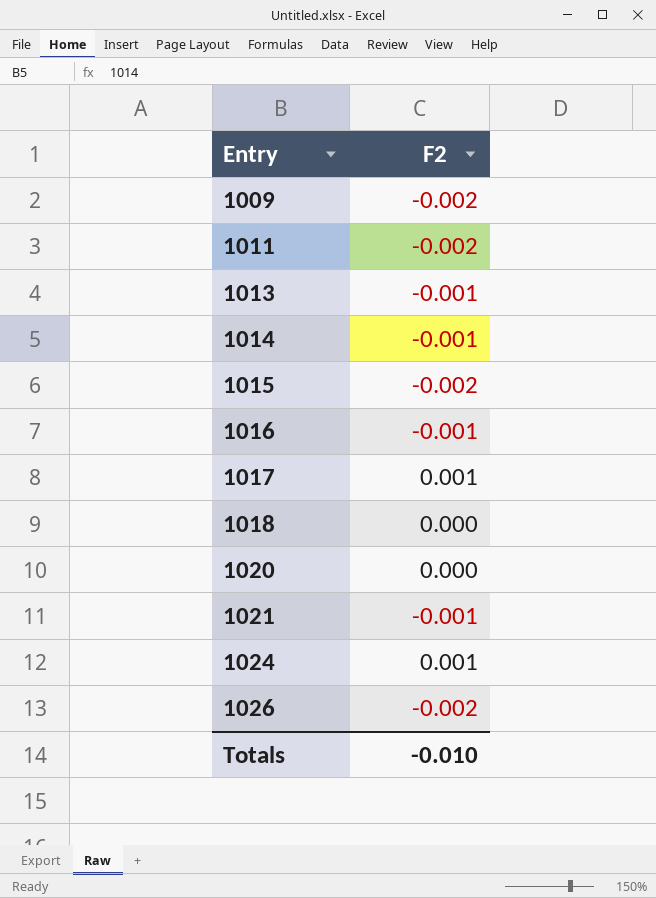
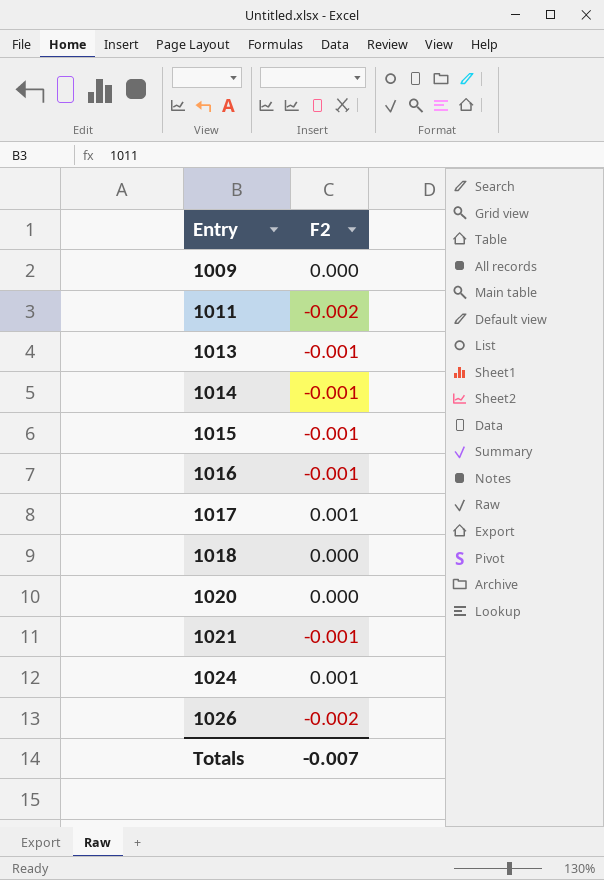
1009 | F2: -0.002 -> 0.000
1015 | F2: -0.002 -> -0.001
Totals | F2: -0.010 -> -0.007

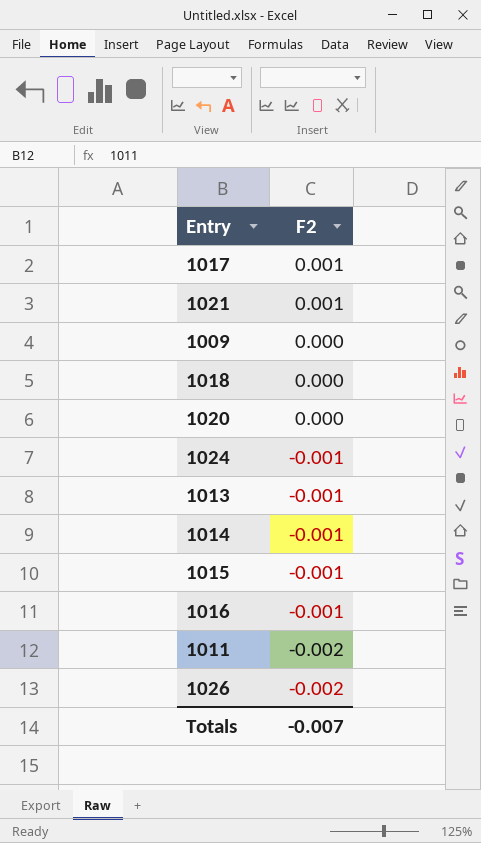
row order: Entry ascending -> F2 descending
1021 | F2: -0.001 -> 0.001
1024 | F2: 0.001 -> -0.001

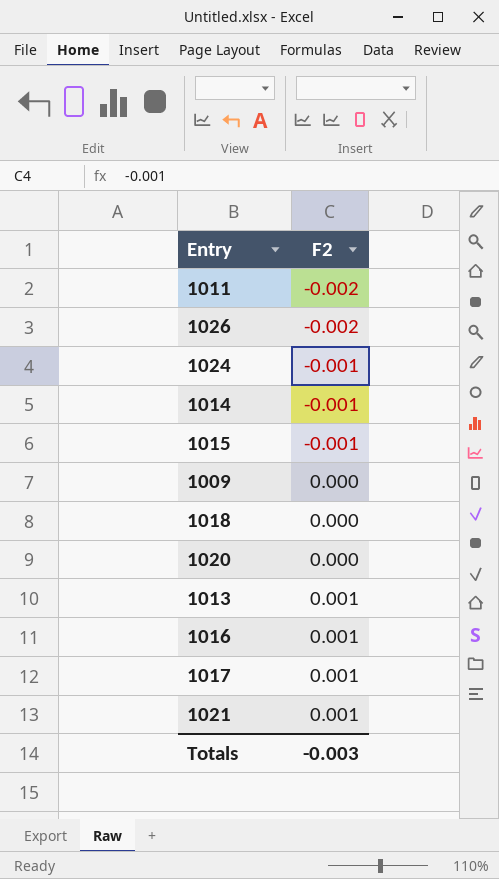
row order: F2 descending -> F2 ascending
1013 | F2: -0.001 -> 0.001
1016 | F2: -0.001 -> 0.001
Totals | F2: -0.007 -> -0.003

